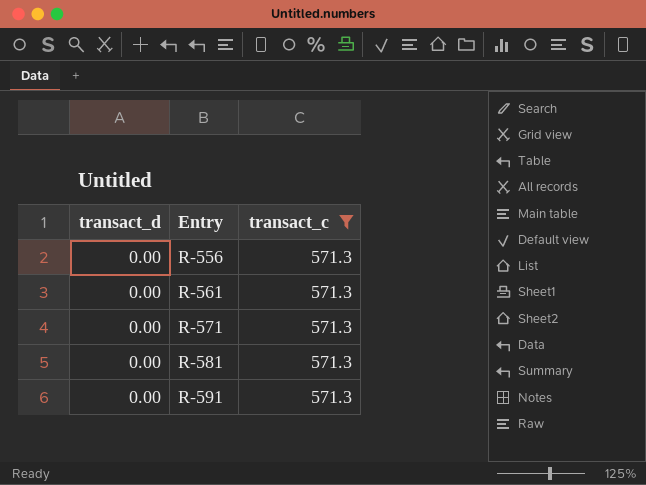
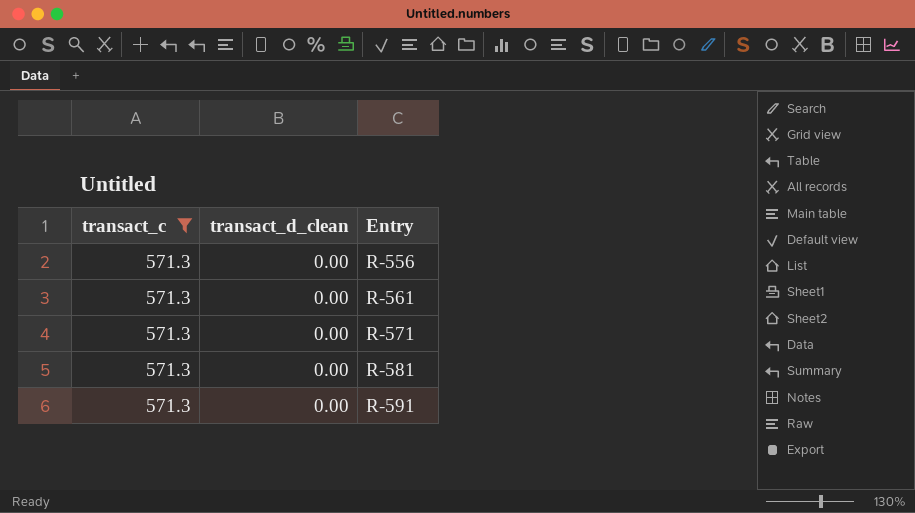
column transact_c | position: 3 -> 1
column name: transact_d -> transact_d_clean

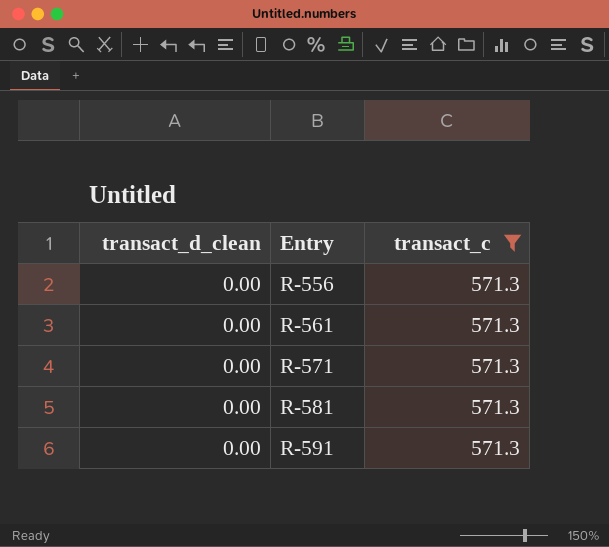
column transact_c | position: 1 -> 3

